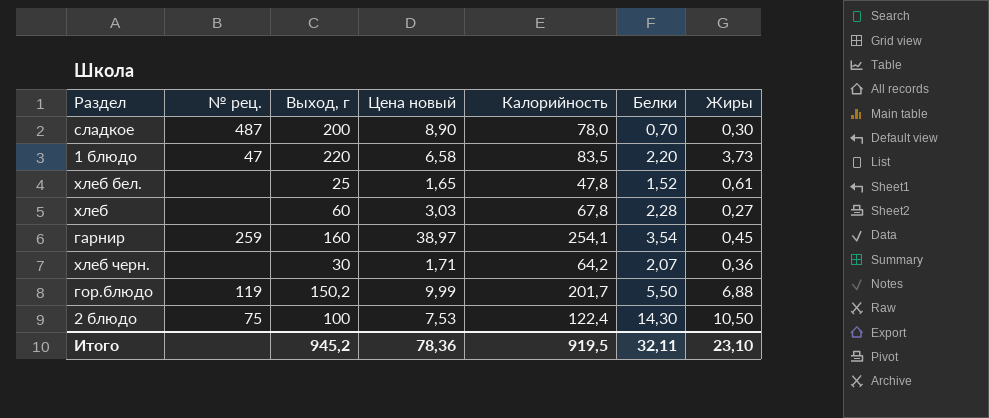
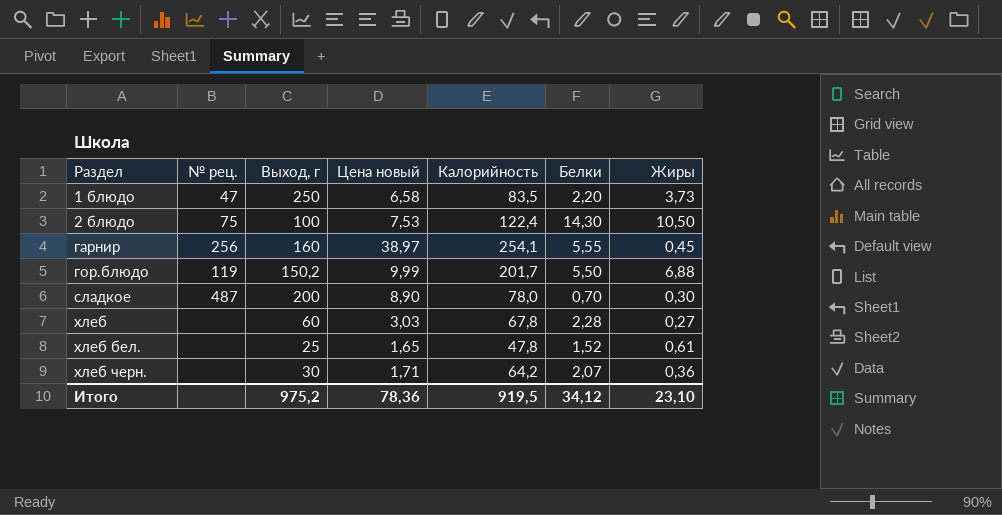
row order: none -> Раздел ascending
1 блюдо | Выход, г: 220 -> 250
гарнир | № рец.: 259 -> 256
гарнир | Белки: 3,54 -> 5,55
Итого | Выход, г: 945,2 -> 975,2
Итого | Белки: 32,11 -> 34,12

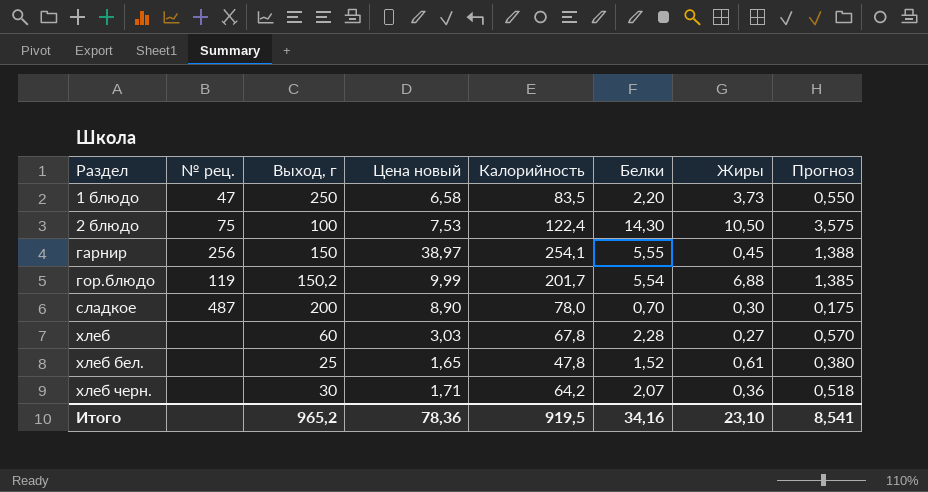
column Прогноз | formula: none -> [Белки] * 0,25
гарнир | Выход, г: 160 -> 150
гор.блюдо | Белки: 5,50 -> 5,54
Итого | Выход, г: 975,2 -> 965,2
Итого | Белки: 34,12 -> 34,16

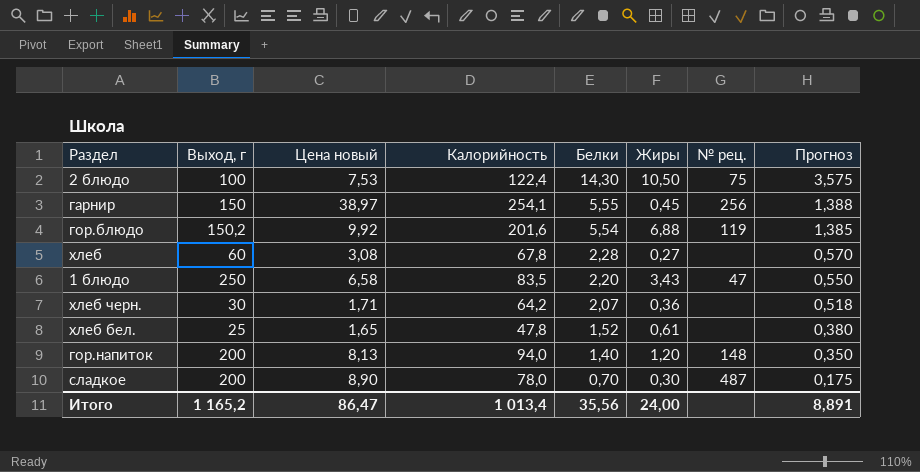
row order: Раздел ascending -> Белки descending
column № рец. | position: 2 -> 7
гор.блюдо | Цена новый: 9,99 -> 9,92
гор.блюдо | Калорийность: 201,7 -> 201,6
хлеб | Цена новый: 3,03 -> 3,08
1 блюдо | Жиры: 3,73 -> 3,43
row гор.напиток: none -> 200 | 8,13 | 94,0 | 1,40 | 1,20 | 148 | 0,350
Итого | Выход, г: 965,2 -> 1 165,2
Итого | Цена новый: 78,36 -> 86,47
Итого | Калорийность: 919,5 -> 1 013,4
Итого | Белки: 34,16 -> 35,56
Итого | Жиры: 23,10 -> 24,00
Итого | Прогноз: 8,541 -> 8,891

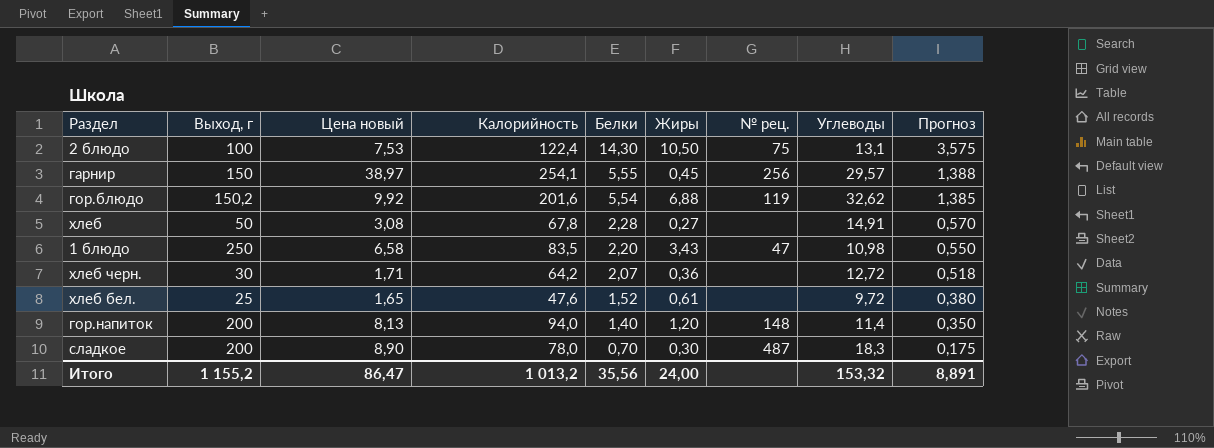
column Углеводы | position: none -> 8
хлеб | Выход, г: 60 -> 50
хлеб бел. | Калорийность: 47,8 -> 47,6
Итого | Выход, г: 1 165,2 -> 1 155,2
Итого | Калорийность: 1 013,4 -> 1 013,2

